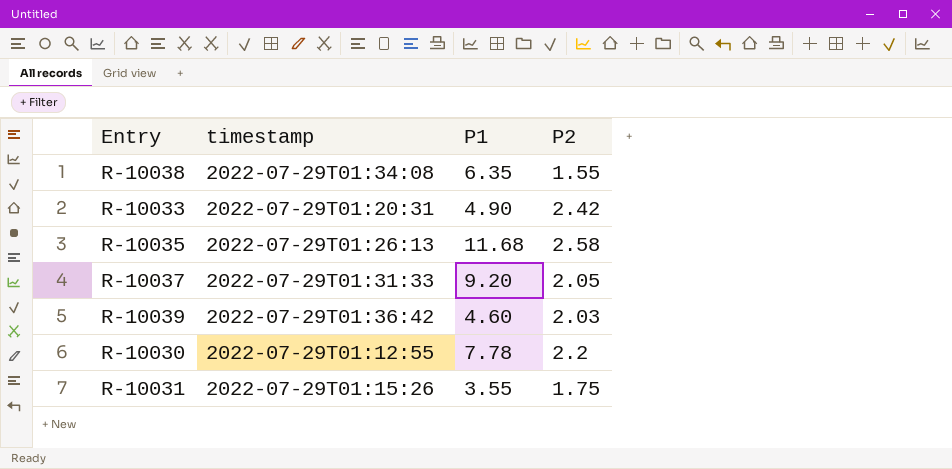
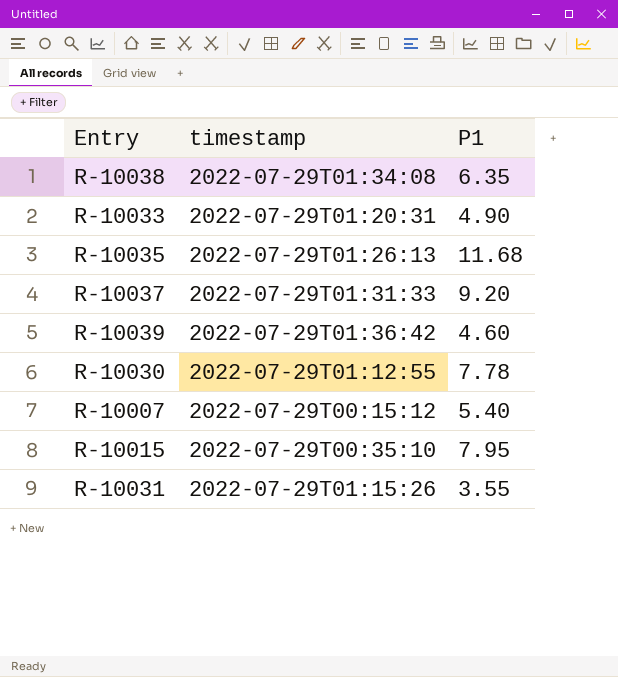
column P2 | position: 4 -> none
row R-10007: none -> 2022-07-29T00:15:12 | 5.40
row R-10015: none -> 2022-07-29T00:35:10 | 7.95

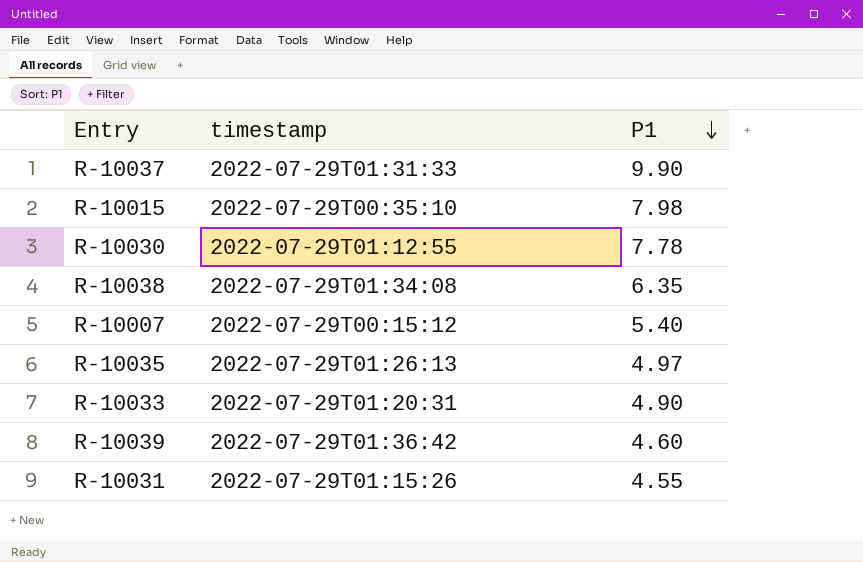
row order: none -> P1 descending
R-10037 | P1: 9.20 -> 9.90
R-10015 | P1: 7.95 -> 7.98
R-10035 | P1: 11.68 -> 4.97
R-10031 | P1: 3.55 -> 4.55

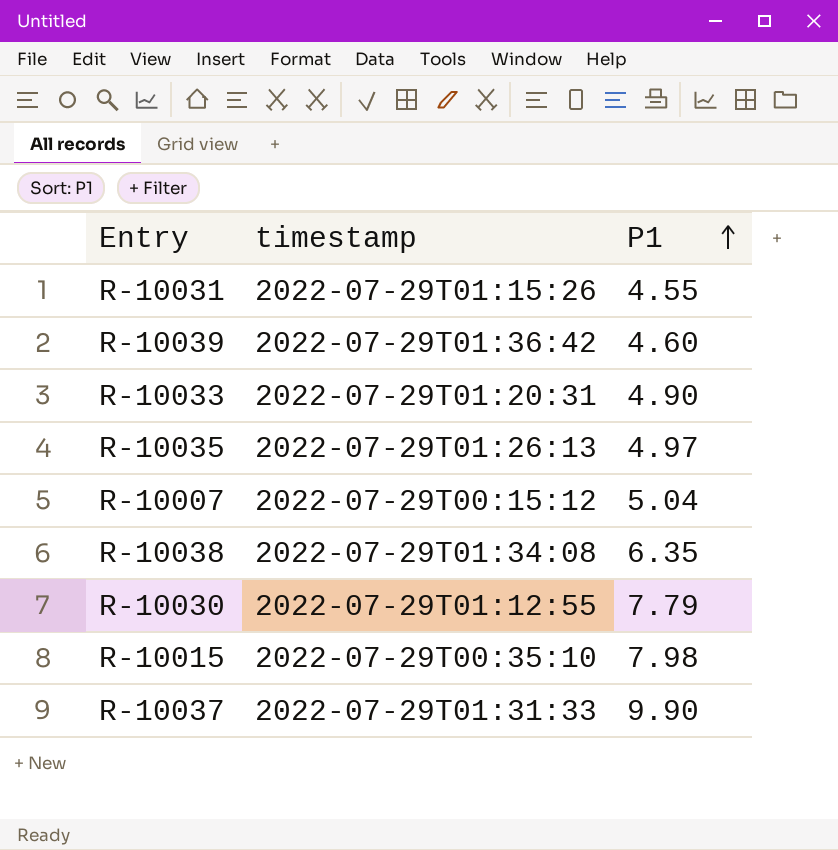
row order: P1 descending -> P1 ascending
R-10007 | P1: 5.40 -> 5.04
R-10030 | P1: 7.78 -> 7.79

